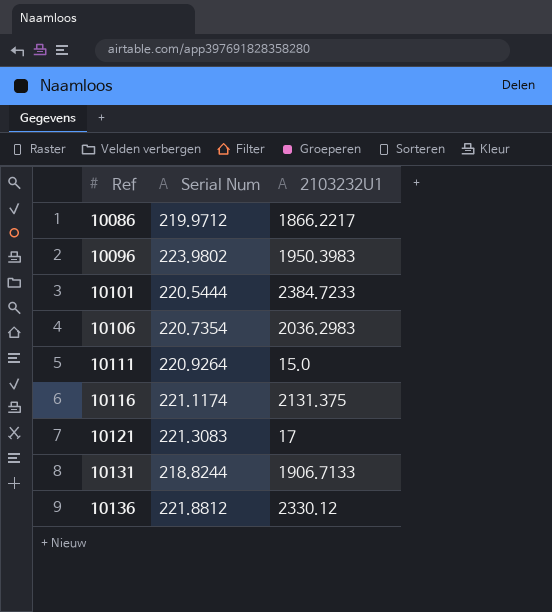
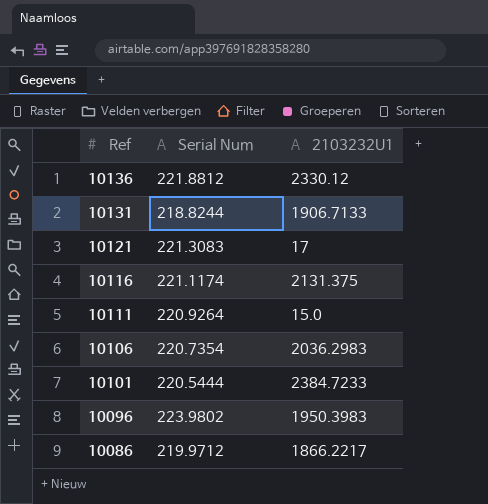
row order: Ref ascending -> Ref descending

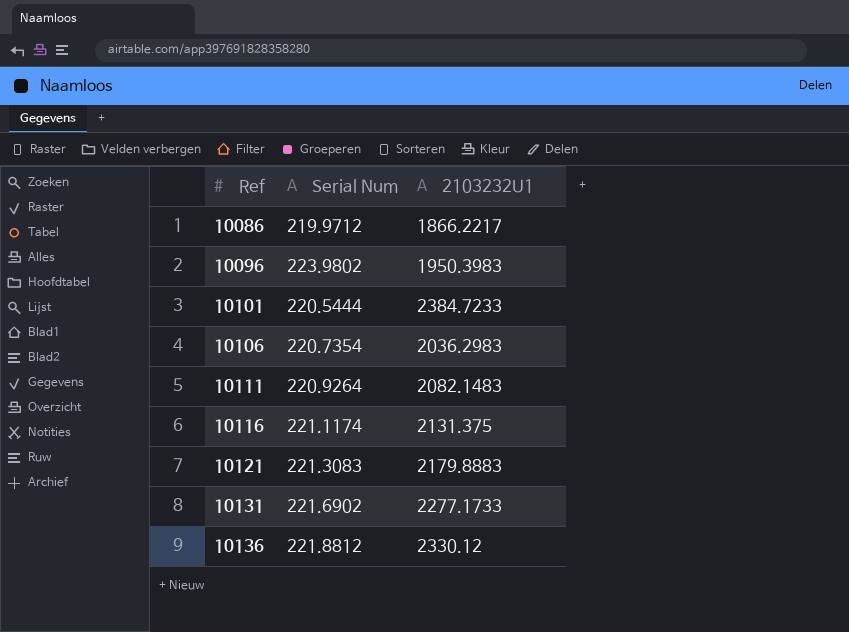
row order: Ref descending -> Ref ascending
10111 | 2103232U1: 15.0 -> 2082.1483
10121 | 2103232U1: 17 -> 2179.8883
10131 | Serial Num: 218.8244 -> 221.6902
10131 | 2103232U1: 1906.7133 -> 2277.1733

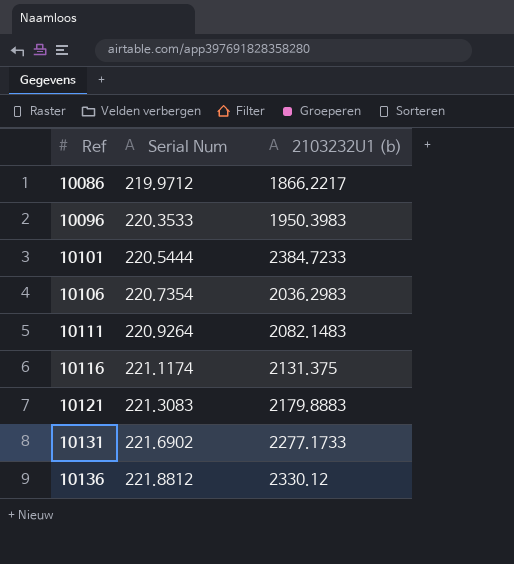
column name: 2103232U1 -> 2103232U1 (b)
10096 | Serial Num: 223.9802 -> 220.3533

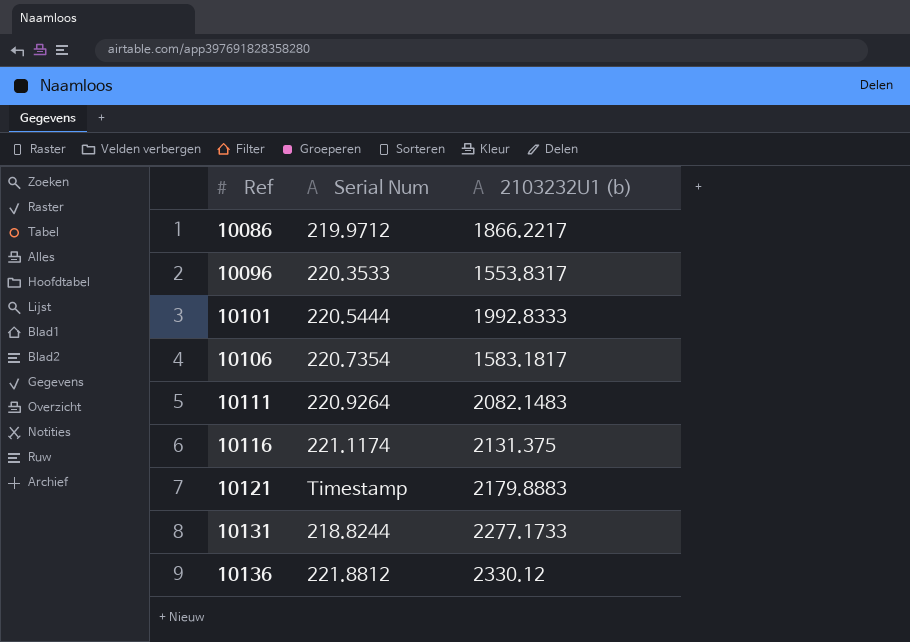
10096 | 2103232U1 (b): 1950.3983 -> 1553.8317
10101 | 2103232U1 (b): 2384.7233 -> 1992.8333
10106 | 2103232U1 (b): 2036.2983 -> 1583.1817
10121 | Serial Num: 221.3083 -> Timestamp
10131 | Serial Num: 221.6902 -> 218.8244

